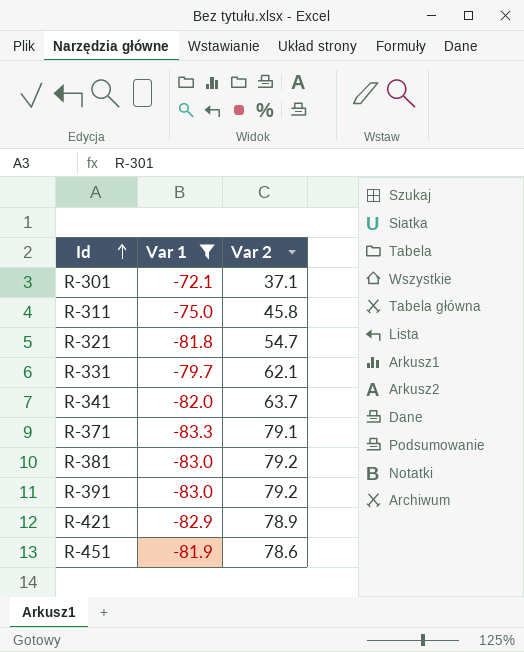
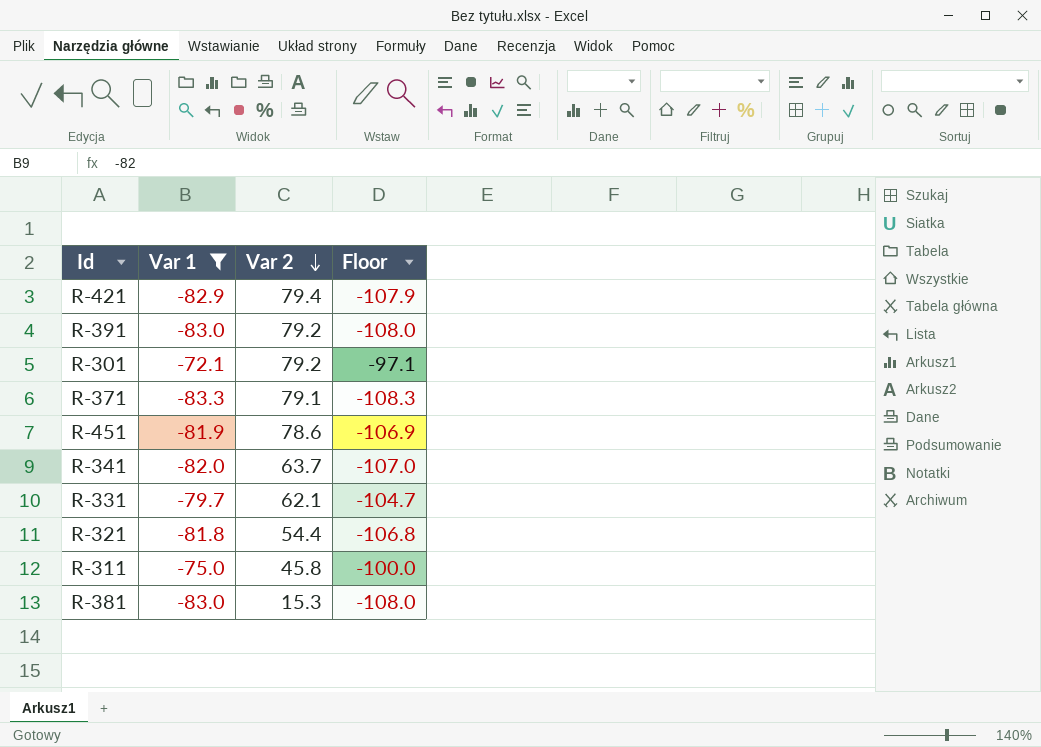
row order: Id ascending -> Var 2 descending
column Floor | formula: none -> [Var 1] - 25
R-421 | Var 2: 78.9 -> 79.4
R-301 | Var 2: 37.1 -> 79.2
R-321 | Var 2: 54.7 -> 54.4
R-381 | Var 2: 79.2 -> 15.3

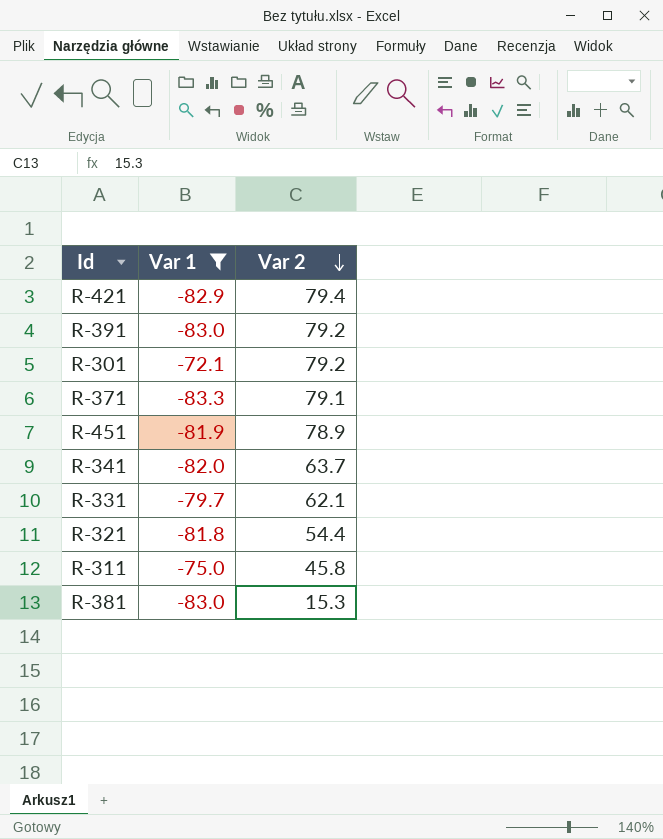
column Floor | formula: [Var 1] - 25 -> none
R-451 | Var 2: 78.6 -> 78.9

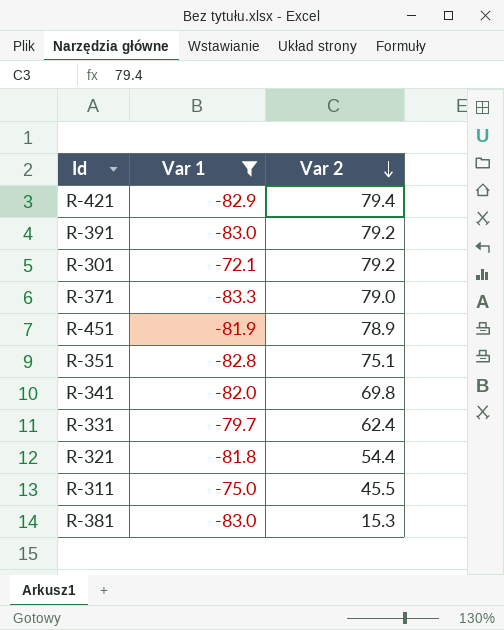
R-371 | Var 2: 79.1 -> 79.0
row R-351: none -> -82.8 | 75.1
R-341 | Var 2: 63.7 -> 69.8
R-331 | Var 2: 62.1 -> 62.4
R-311 | Var 2: 45.8 -> 45.5

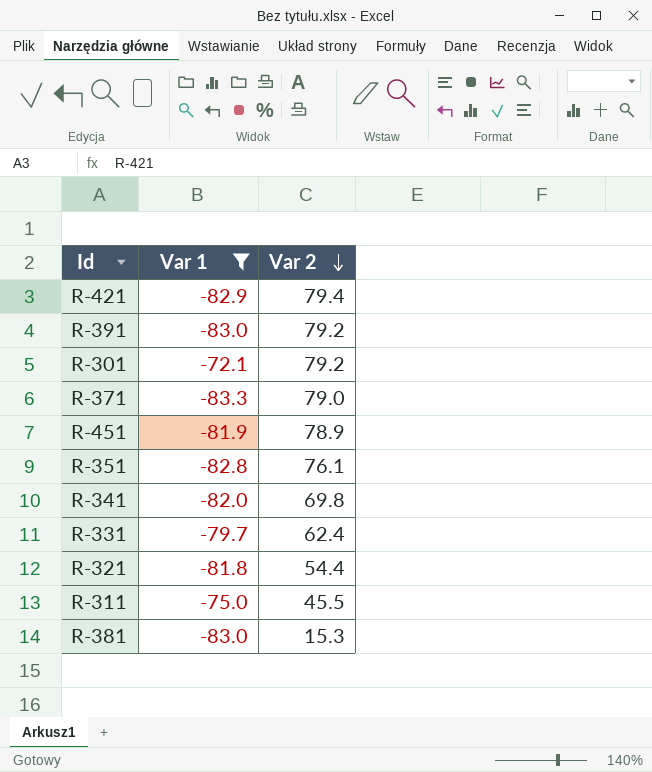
R-351 | Var 2: 75.1 -> 76.1

